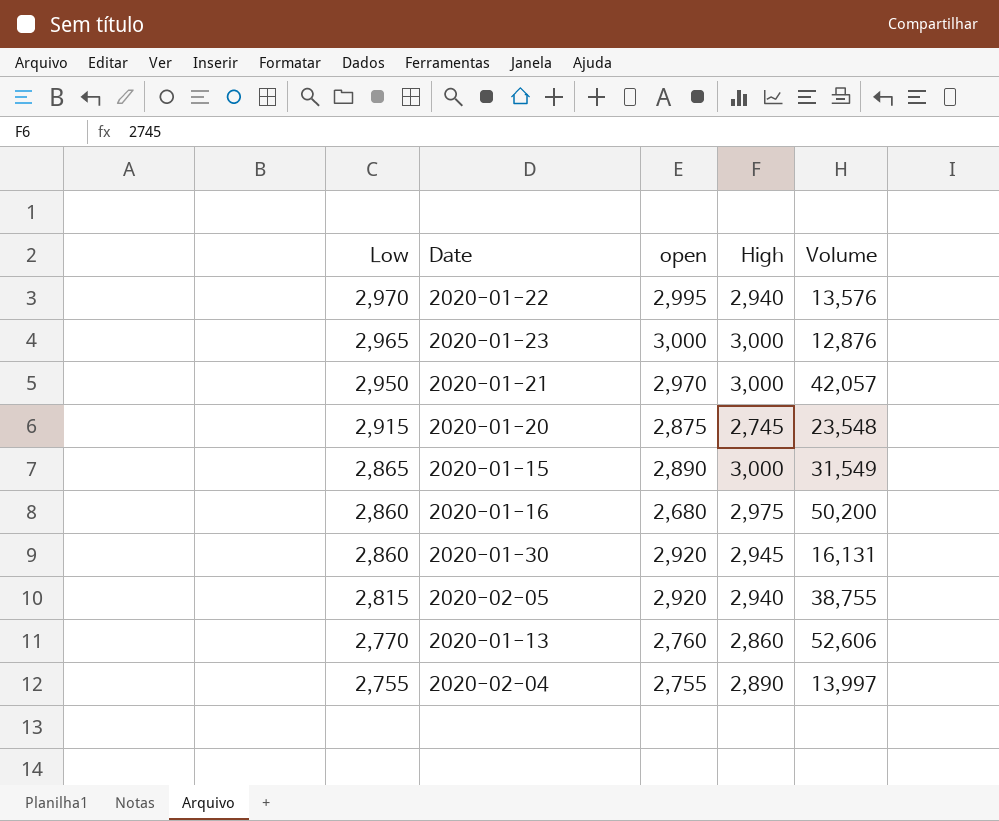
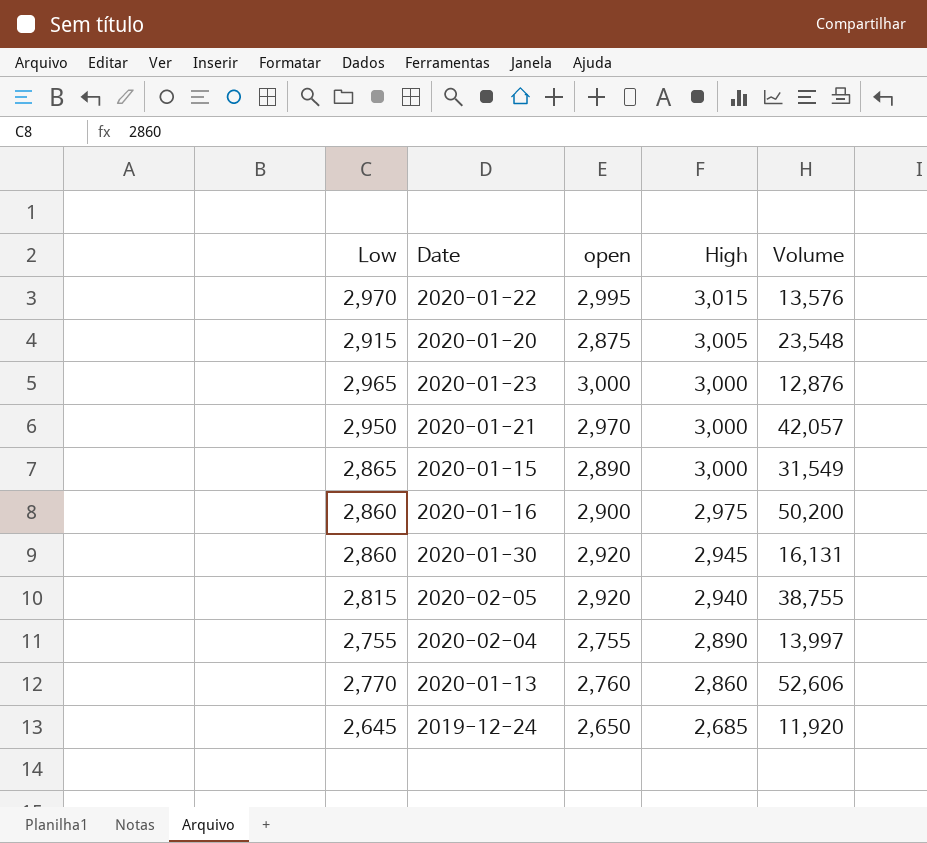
row order: Low descending -> High descending
2020-01-22 | High: 2,940 -> 3,015
2020-01-20 | High: 2,745 -> 3,005
2020-01-16 | open: 2,680 -> 2,900
row 2019-12-24: none -> 2,645 | 2,650 | 2,685 | 11,920

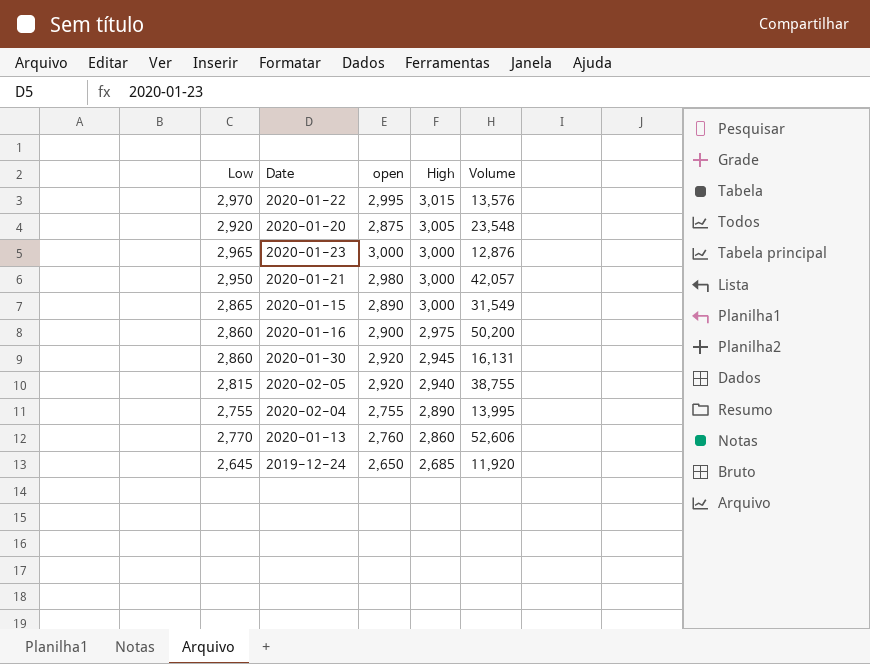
2020-01-20 | Low: 2,915 -> 2,920
2020-01-21 | open: 2,970 -> 2,980
2020-02-04 | Volume: 13,997 -> 13,995

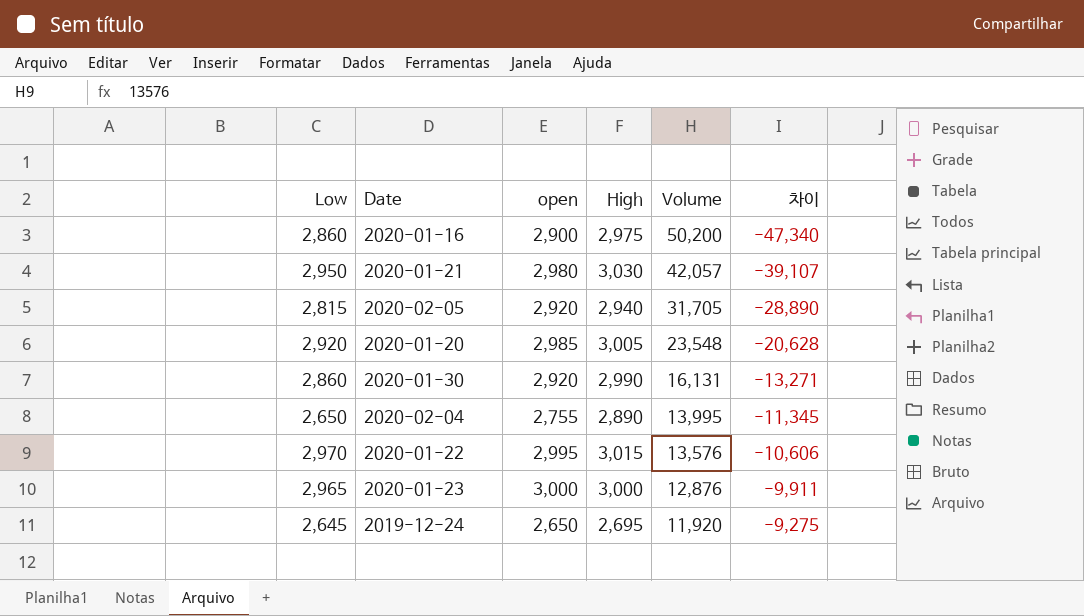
row order: High descending -> Volume descending
column 차이 | formula: none -> [Low] - [Volume]
row 2020-01-15: 2,865 | 2,890 | 3,000 | 31,549 -> none
row 2020-01-13: 2,770 | 2,760 | 2,860 | 52,606 -> none
2020-01-21 | High: 3,000 -> 3,030
2020-02-05 | Volume: 38,755 -> 31,705
2020-01-20 | open: 2,875 -> 2,985
2020-01-30 | High: 2,945 -> 2,990
2020-02-04 | Low: 2,755 -> 2,650
2019-12-24 | High: 2,685 -> 2,695

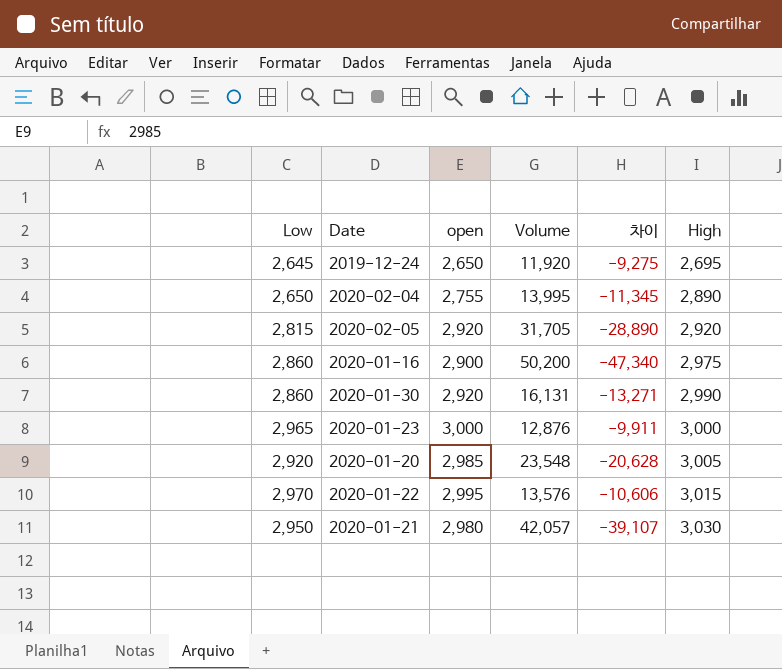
row order: Volume descending -> High ascending
column High | position: 4 -> 6
2020-02-05 | High: 2,940 -> 2,920

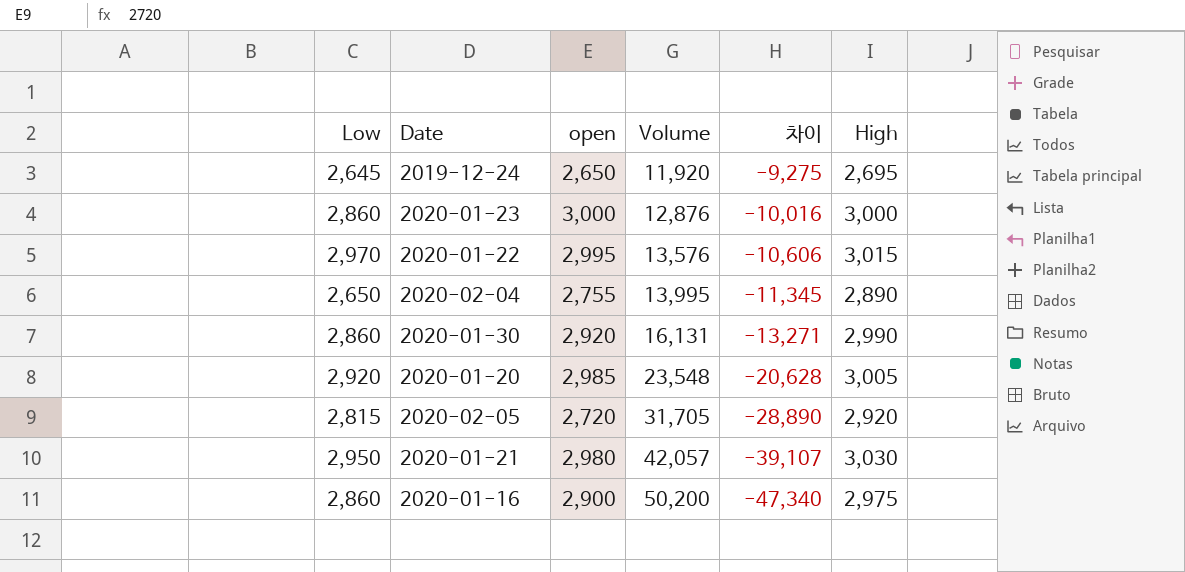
row order: High ascending -> Volume ascending
2020-01-23 | Low: 2,965 -> 2,860
2020-01-23 | 차이: -9,911 -> -10,016
2020-02-05 | open: 2,920 -> 2,720

